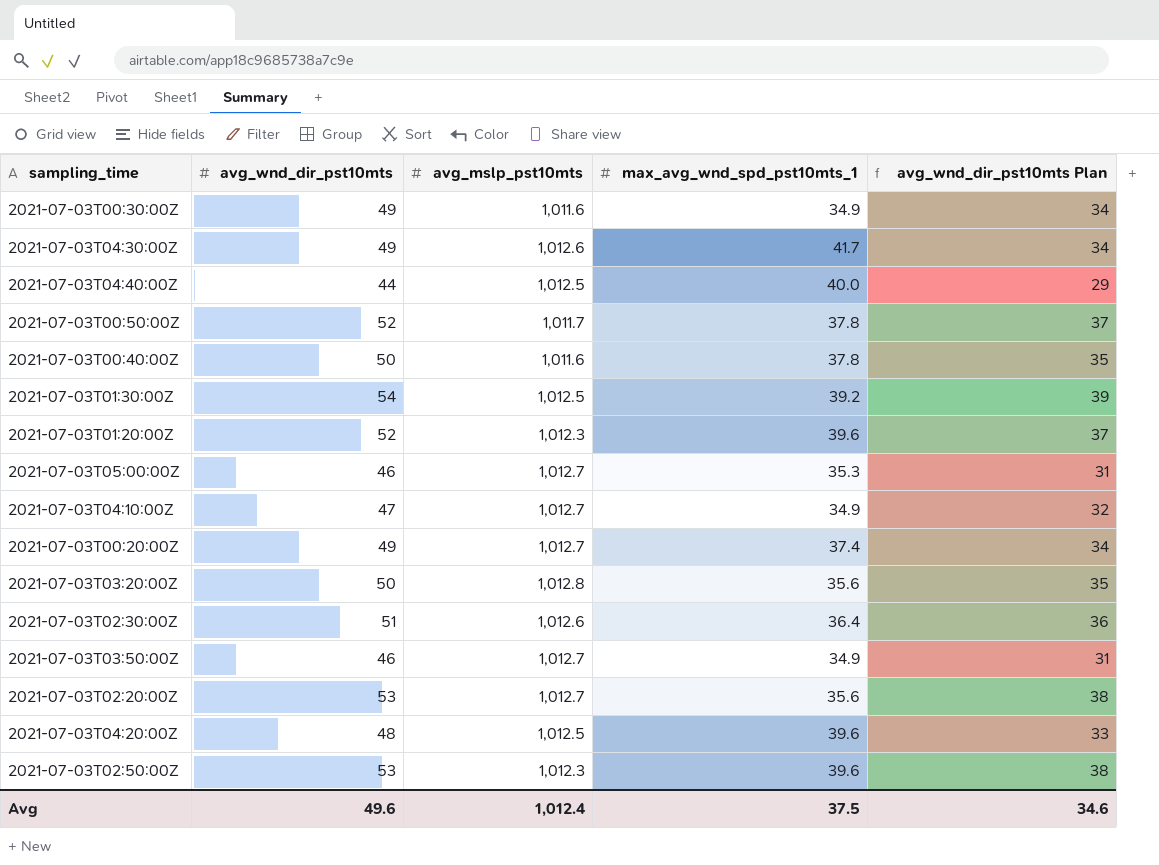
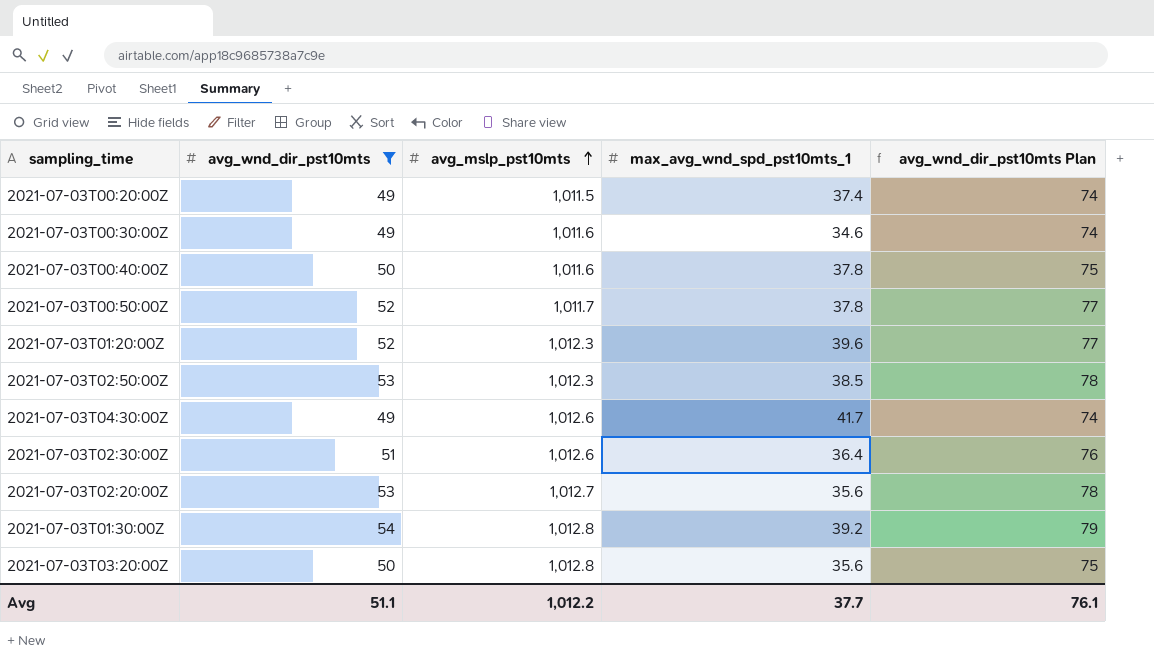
filter: none -> avg_wnd_dir_pst10mts >= 49
row order: none -> avg_mslp_pst10mts ascending
column avg_wnd_dir_pst10mts Plan | formula: [avg_wnd_dir_pst10mts] - 15 -> [avg_wnd_dir_pst10mts] + 25
2021-07-03T00:20:00Z | avg_mslp_pst10mts: 1,012.7 -> 1,011.5
2021-07-03T00:30:00Z | max_avg_wnd_spd_pst10mts_1: 34.9 -> 34.6
2021-07-03T02:50:00Z | max_avg_wnd_spd_pst10mts_1: 39.6 -> 38.5
2021-07-03T01:30:00Z | avg_mslp_pst10mts: 1,012.5 -> 1,012.8
Avg | avg_wnd_dir_pst10mts: 49.6 -> 51.1
Avg | avg_mslp_pst10mts: 1,012.4 -> 1,012.2
Avg | max_avg_wnd_spd_pst10mts_1: 37.5 -> 37.7
Avg | avg_wnd_dir_pst10mts Plan: 34.6 -> 76.1

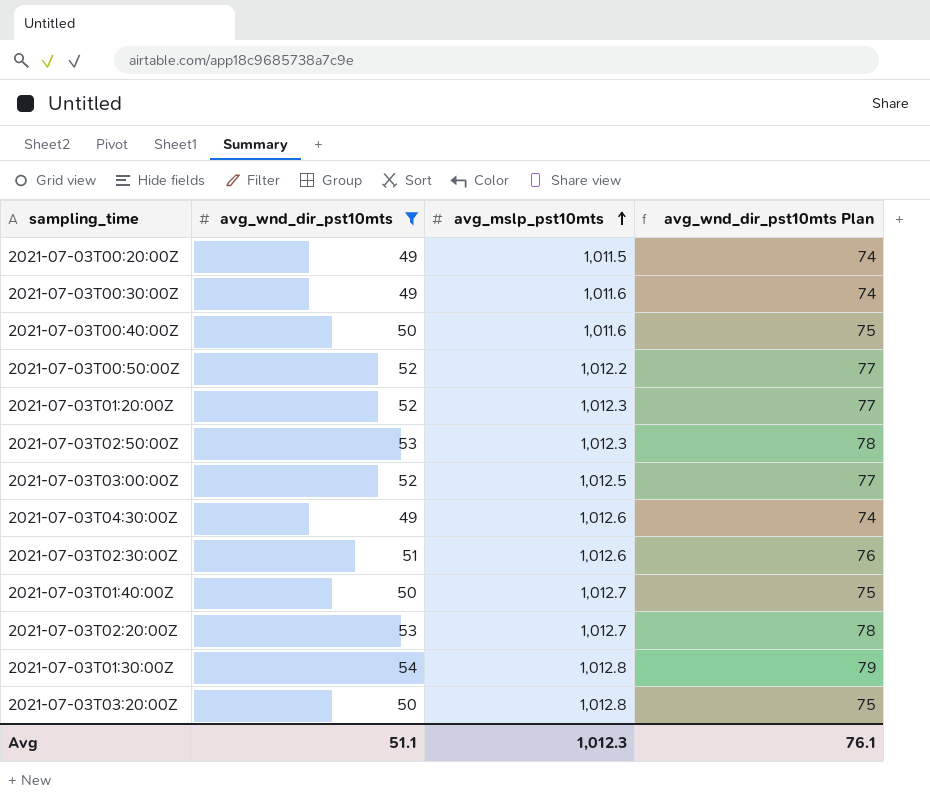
column max_avg_wnd_spd_pst10mts_1 | position: 4 -> none
2021-07-03T00:50:00Z | avg_mslp_pst10mts: 1,011.7 -> 1,012.2
row 2021-07-03T03:00:00Z: none -> 52 | 1,012.5 | 77
row 2021-07-03T01:40:00Z: none -> 50 | 1,012.7 | 75
Avg | avg_mslp_pst10mts: 1,012.2 -> 1,012.3

